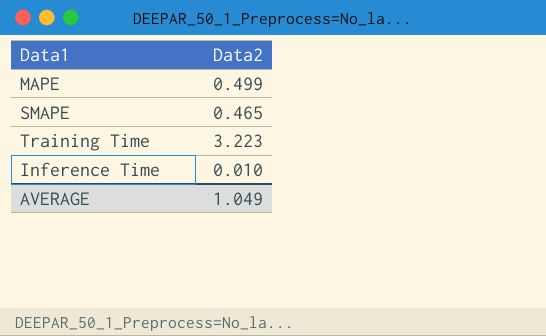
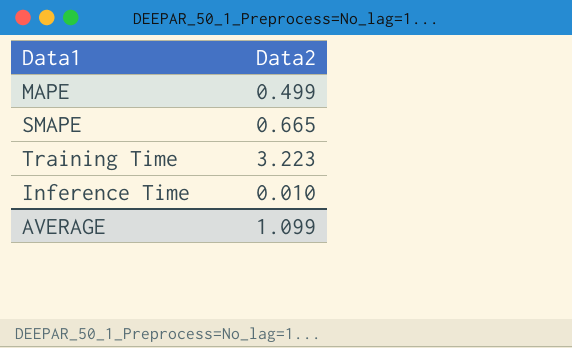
SMAPE | Data2: 0.465 -> 0.665
AVERAGE | Data2: 1.049 -> 1.099

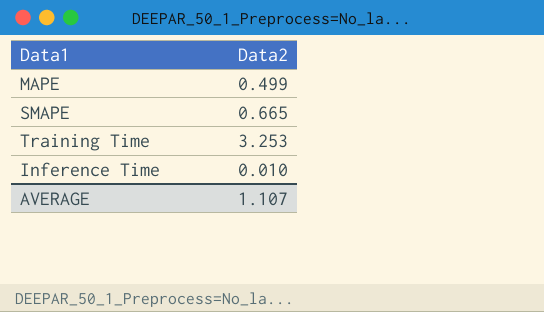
Training Time | Data2: 3.223 -> 3.253
AVERAGE | Data2: 1.099 -> 1.107

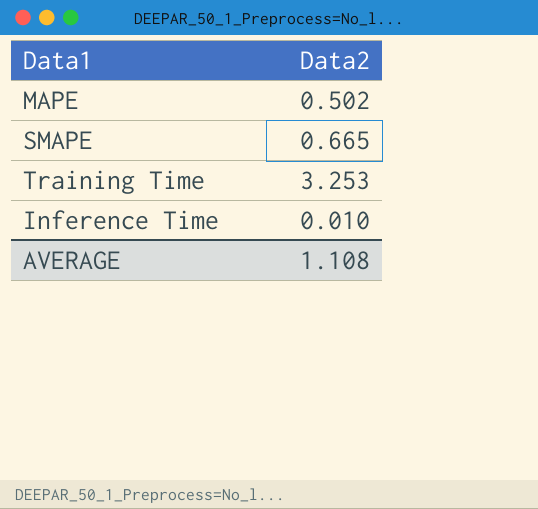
MAPE | Data2: 0.499 -> 0.502
AVERAGE | Data2: 1.107 -> 1.108

